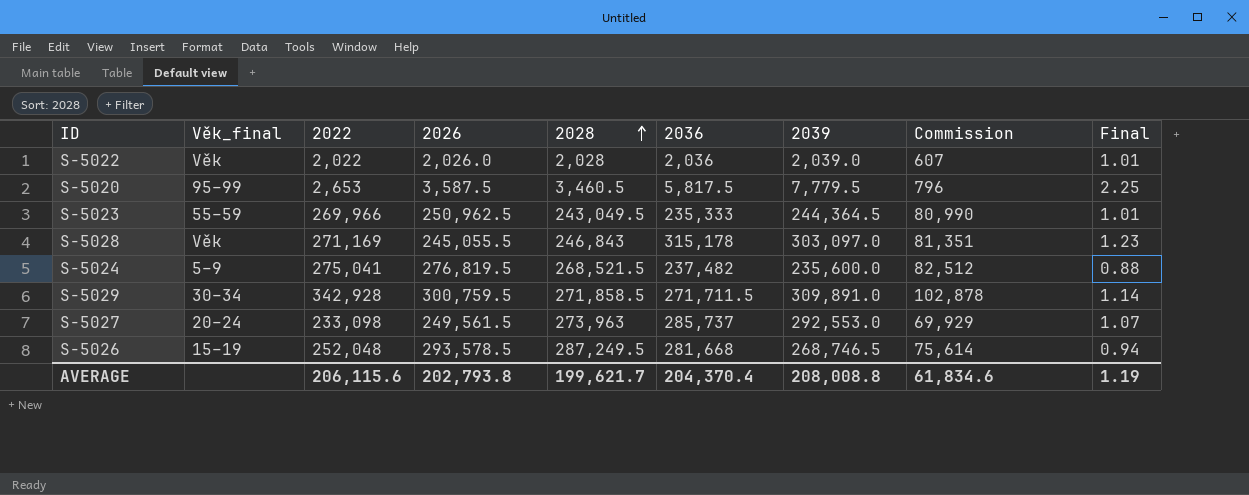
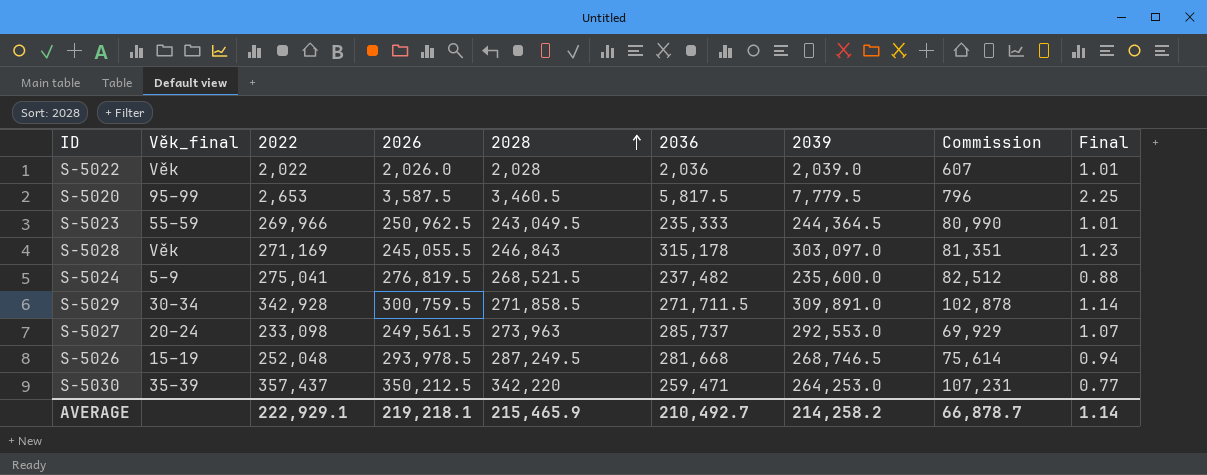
S-5026 | 2026: 293,578.5 -> 293,978.5
row S-5030: none -> 35–39 | 357,437 | 350,212.5 | 342,220 | 259,471 | 264,253.0 | 107,231 | 0.77
AVERAGE | 2022: 206,115.6 -> 222,929.1
AVERAGE | 2026: 202,793.8 -> 219,218.1
AVERAGE | 2028: 199,621.7 -> 215,465.9
AVERAGE | 2036: 204,370.4 -> 210,492.7
AVERAGE | 2039: 208,008.8 -> 214,258.2
AVERAGE | Commission: 61,834.6 -> 66,878.7
AVERAGE | Final: 1.19 -> 1.14

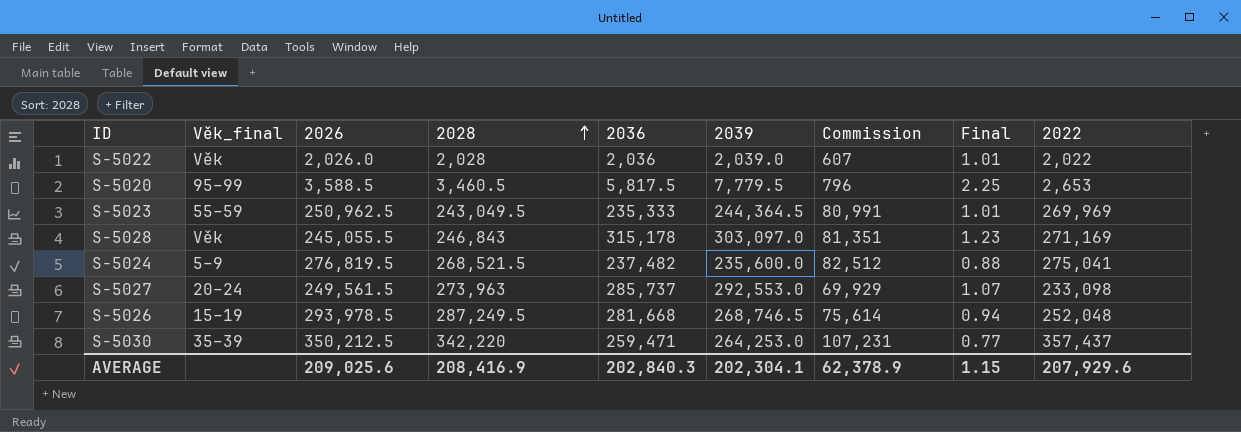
column 2022 | position: 3 -> 9
row S-5029: 30–34 | 342,928 | 300,759.5 | 271,858.5 | 271,711.5 | 309,891.0 | 102,878 | 1.14 -> none
S-5020 | 2026: 3,587.5 -> 3,588.5
S-5023 | Commission: 80,990 -> 80,991
S-5023 | 2022: 269,966 -> 269,969
AVERAGE | 2026: 219,218.1 -> 209,025.6
AVERAGE | 2028: 215,465.9 -> 208,416.9
AVERAGE | 2036: 210,492.7 -> 202,840.3
AVERAGE | 2039: 214,258.2 -> 202,304.1
AVERAGE | Commission: 66,878.7 -> 62,378.9
AVERAGE | Final: 1.14 -> 1.15
AVERAGE | 2022: 222,929.1 -> 207,929.6

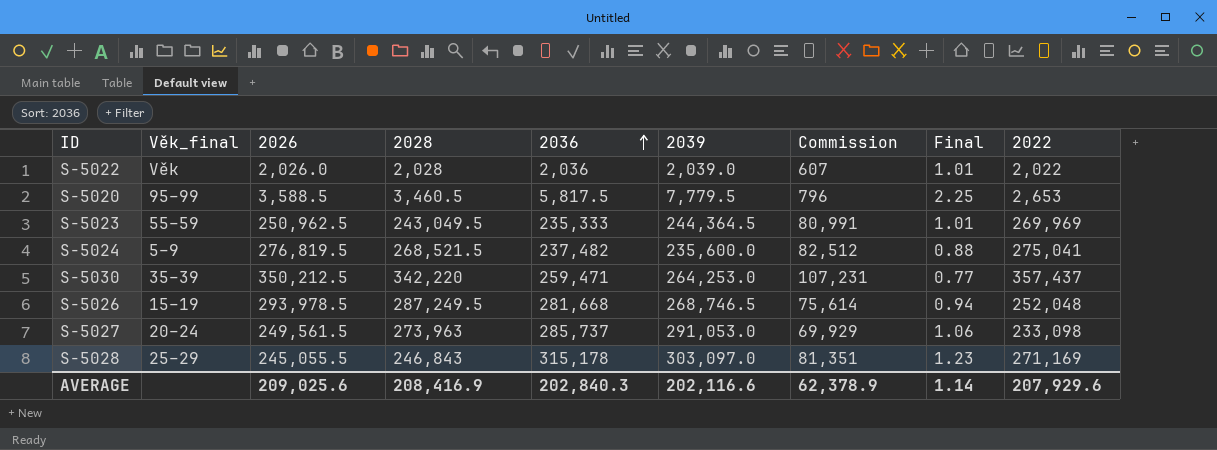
row order: 2028 ascending -> 2036 ascending
S-5027 | 2039: 292,553.0 -> 291,053.0
S-5027 | Final: 1.07 -> 1.06
S-5028 | Věk_final: Věk -> 25–29
AVERAGE | 2039: 202,304.1 -> 202,116.6
AVERAGE | Final: 1.15 -> 1.14

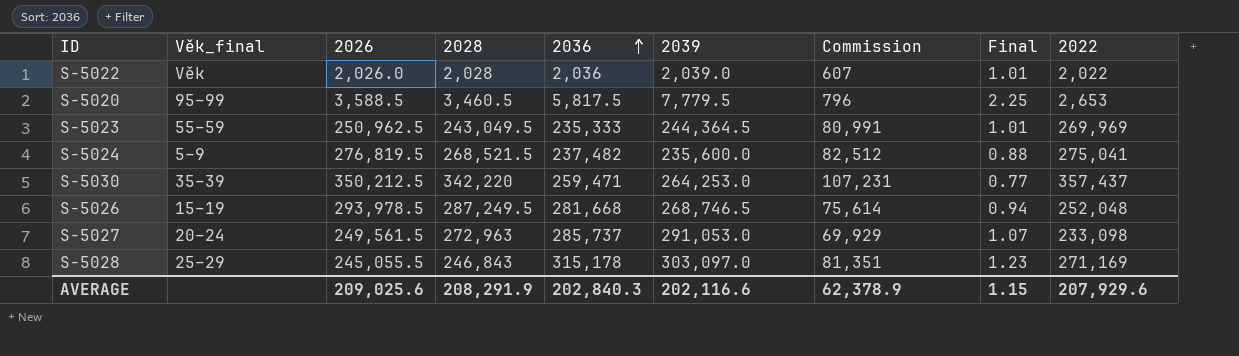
S-5027 | 2028: 273,963 -> 272,963
S-5027 | Final: 1.06 -> 1.07
AVERAGE | 2028: 208,416.9 -> 208,291.9
AVERAGE | Final: 1.14 -> 1.15

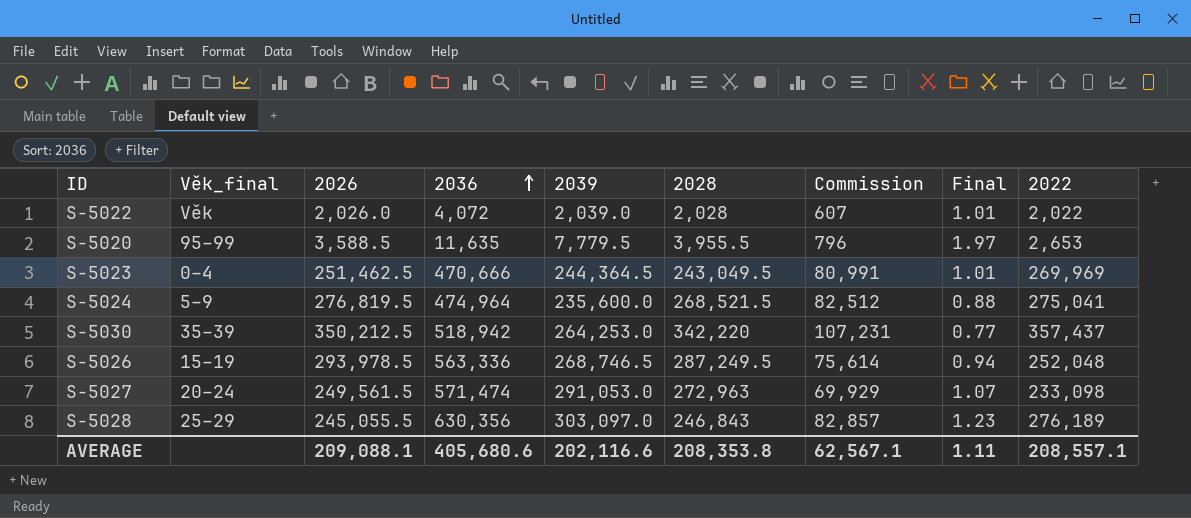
column 2028 | position: 4 -> 6
S-5022 | 2036: 2,036 -> 4,072
S-5020 | 2036: 5,817.5 -> 11,635
S-5020 | 2028: 3,460.5 -> 3,955.5
S-5020 | Final: 2.25 -> 1.97
S-5023 | Věk_final: 55–59 -> 0–4
S-5023 | 2026: 250,962.5 -> 251,462.5
S-5023 | 2036: 235,333 -> 470,666
S-5024 | 2036: 237,482 -> 474,964
S-5030 | 2036: 259,471 -> 518,942
S-5026 | 2036: 281,668 -> 563,336
S-5027 | 2036: 285,737 -> 571,474
S-5028 | 2036: 315,178 -> 630,356
S-5028 | Commission: 81,351 -> 82,857
S-5028 | 2022: 271,169 -> 276,189
AVERAGE | 2026: 209,025.6 -> 209,088.1
AVERAGE | 2036: 202,840.3 -> 405,680.6
AVERAGE | 2028: 208,291.9 -> 208,353.8
AVERAGE | Commission: 62,378.9 -> 62,567.1
AVERAGE | Final: 1.15 -> 1.11
AVERAGE | 2022: 207,929.6 -> 208,557.1

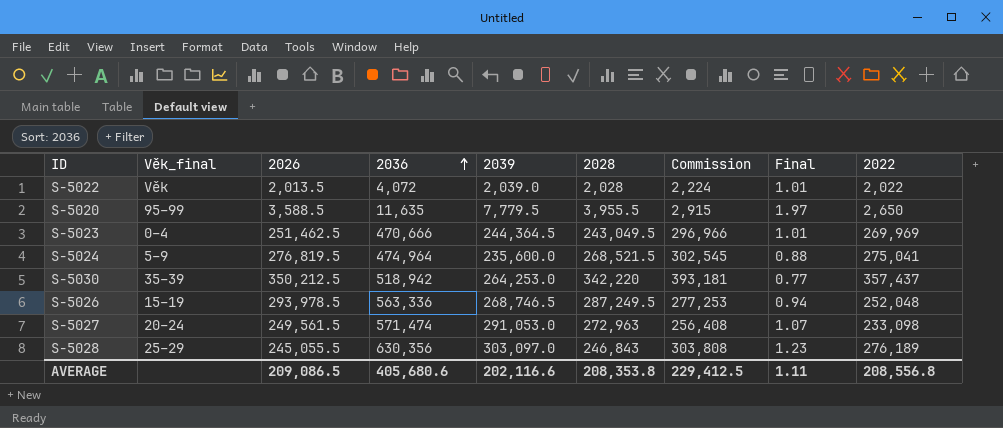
column Commission | formula: [2022] * 0.3 -> [2022] * 1.1
S-5022 | 2026: 2,026.0 -> 2,013.5
S-5020 | 2022: 2,653 -> 2,650
AVERAGE | 2026: 209,088.1 -> 209,086.5
AVERAGE | Commission: 62,567.1 -> 229,412.5
AVERAGE | 2022: 208,557.1 -> 208,556.8

